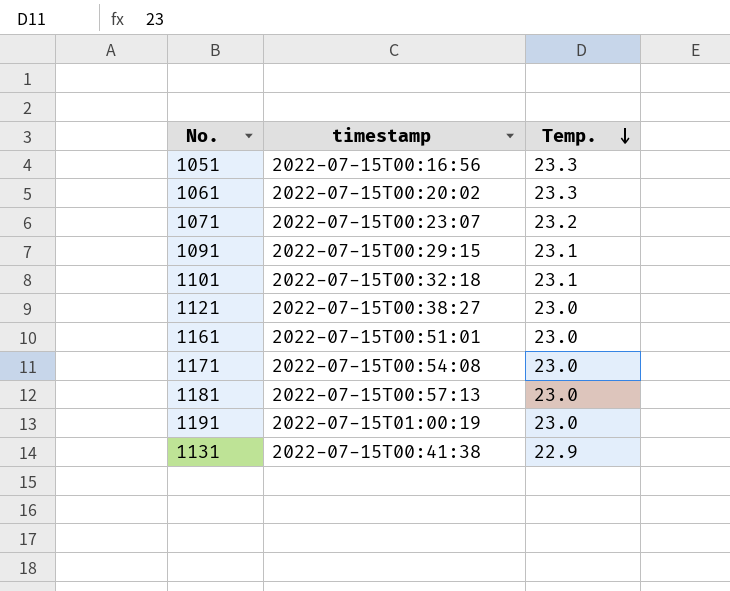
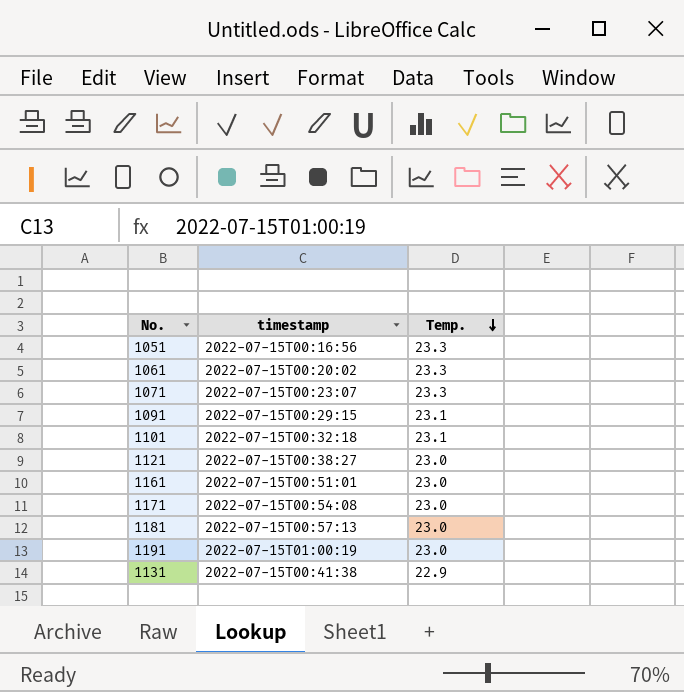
1071 | Temp.: 23.2 -> 23.3

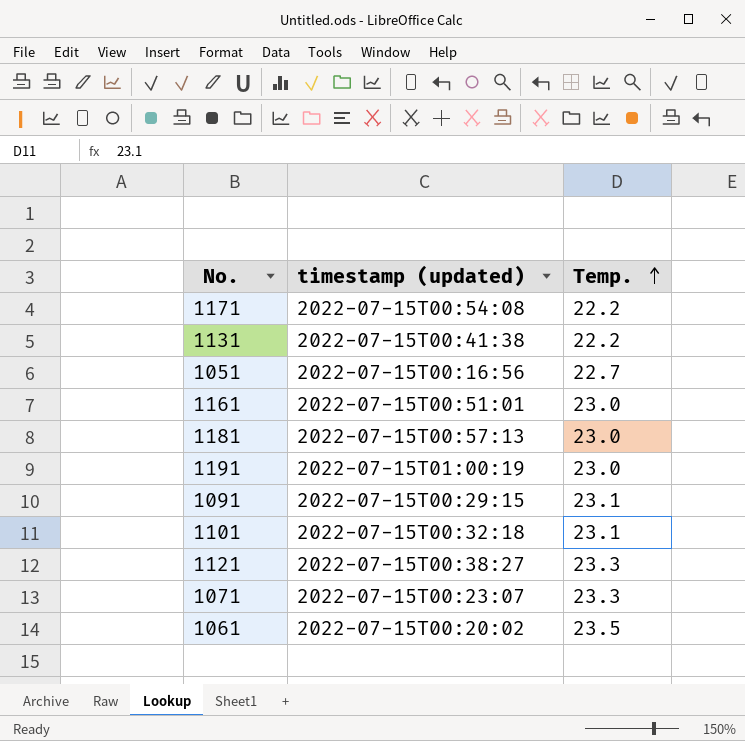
row order: Temp. descending -> Temp. ascending
column name: timestamp -> timestamp (updated)
1171 | Temp.: 23.0 -> 22.2
1131 | Temp.: 22.9 -> 22.2
1051 | Temp.: 23.3 -> 22.7
1121 | Temp.: 23.0 -> 23.3
1061 | Temp.: 23.3 -> 23.5

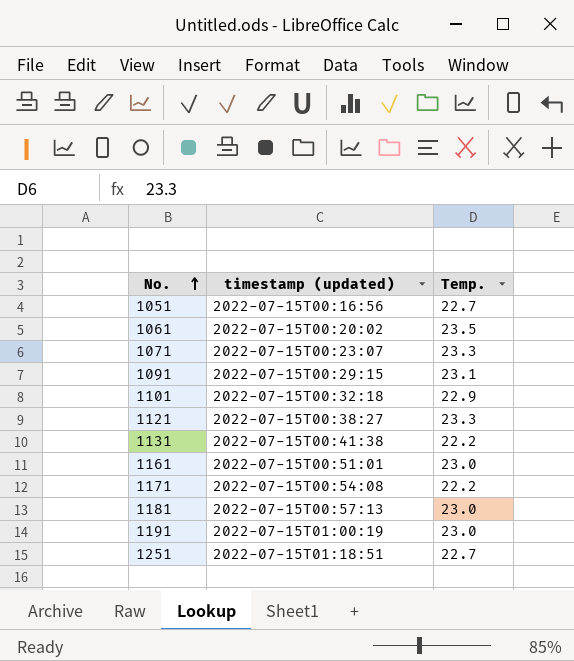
row order: Temp. ascending -> No. ascending
1101 | Temp.: 23.1 -> 22.9
row 1251: none -> 2022-07-15T01:18:51 | 22.7

